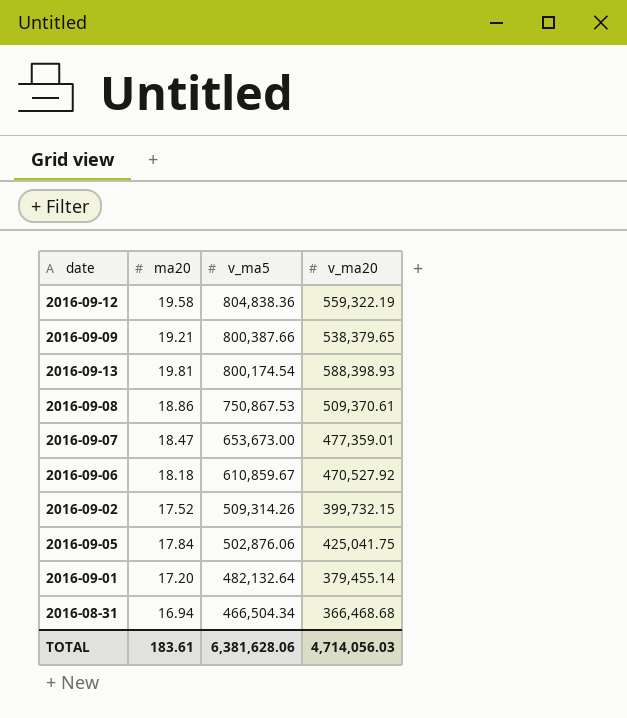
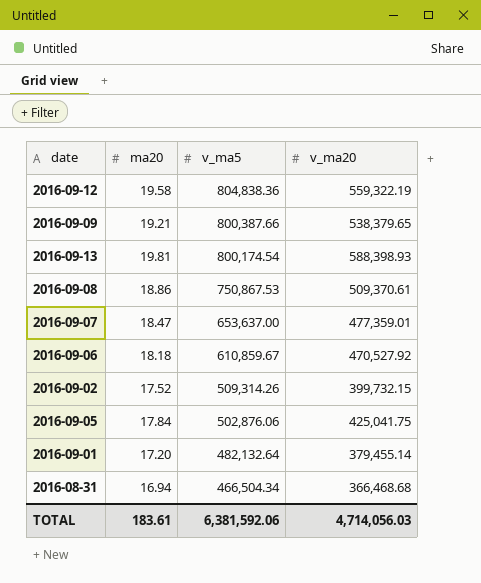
2016-09-07 | v_ma5: 653,673.00 -> 653,637.00
TOTAL | v_ma5: 6,381,628.06 -> 6,381,592.06

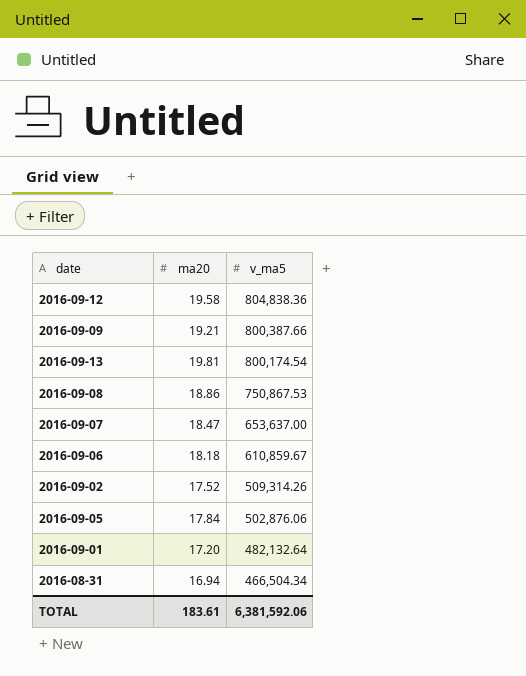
column v_ma20 | position: 4 -> none

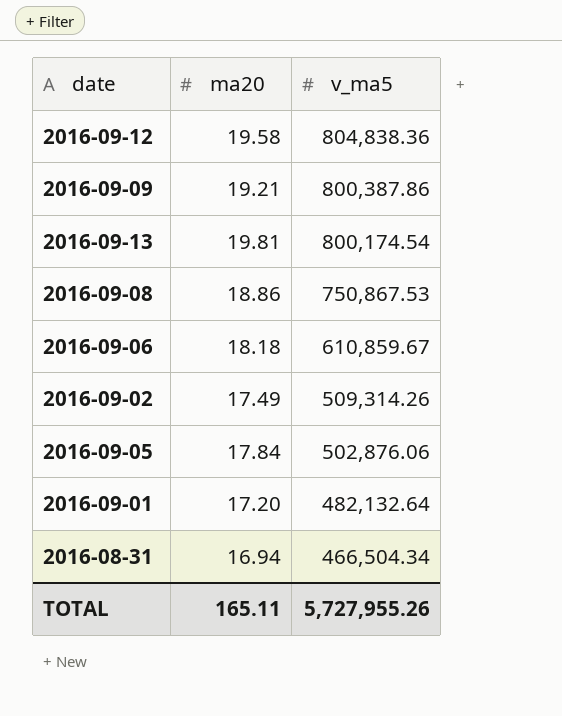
row 2016-09-07: 18.47 | 653,637.00 -> none
2016-09-09 | v_ma5: 800,387.66 -> 800,387.86
2016-09-02 | ma20: 17.52 -> 17.49
TOTAL | ma20: 183.61 -> 165.11
TOTAL | v_ma5: 6,381,592.06 -> 5,727,955.26

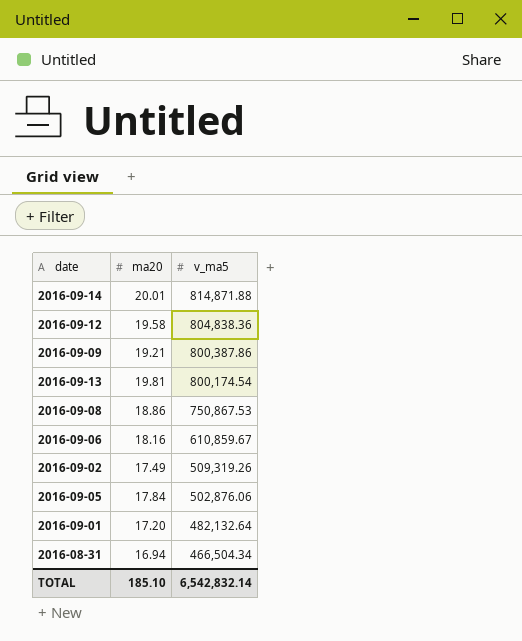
row 2016-09-14: none -> 20.01 | 814,871.88
2016-09-06 | ma20: 18.18 -> 18.16
2016-09-02 | v_ma5: 509,314.26 -> 509,319.26
TOTAL | ma20: 165.11 -> 185.10
TOTAL | v_ma5: 5,727,955.26 -> 6,542,832.14

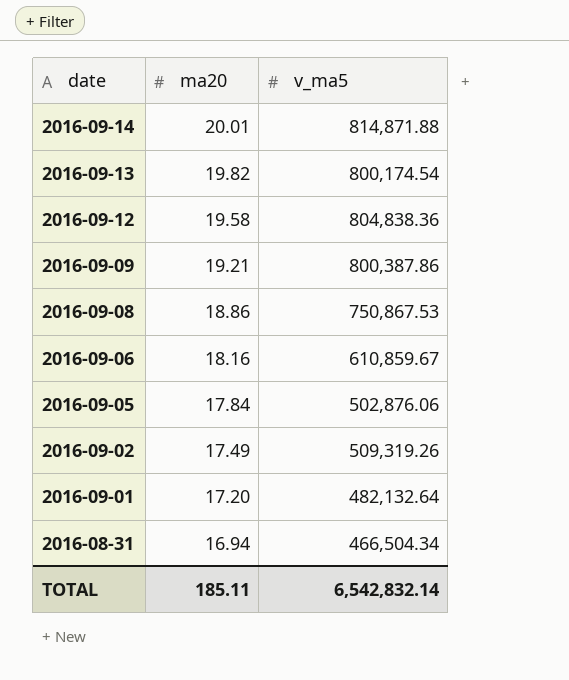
row order: v_ma5 descending -> date descending
2016-09-13 | ma20: 19.81 -> 19.82
TOTAL | ma20: 185.10 -> 185.11

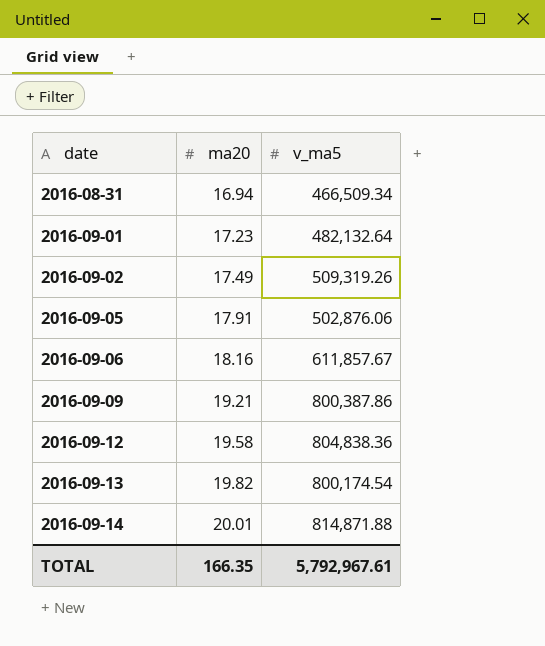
row order: date descending -> date ascending
row 2016-09-08: 18.86 | 750,867.53 -> none
2016-08-31 | v_ma5: 466,504.34 -> 466,509.34
2016-09-01 | ma20: 17.20 -> 17.23
2016-09-05 | ma20: 17.84 -> 17.91
2016-09-06 | v_ma5: 610,859.67 -> 611,857.67
TOTAL | ma20: 185.11 -> 166.35
TOTAL | v_ma5: 6,542,832.14 -> 5,792,967.61

